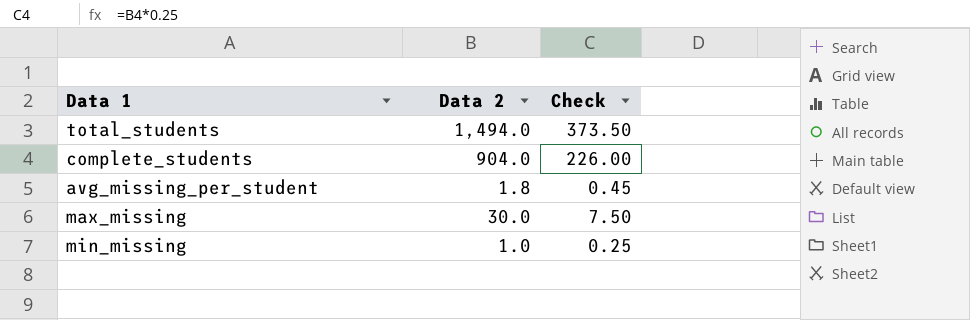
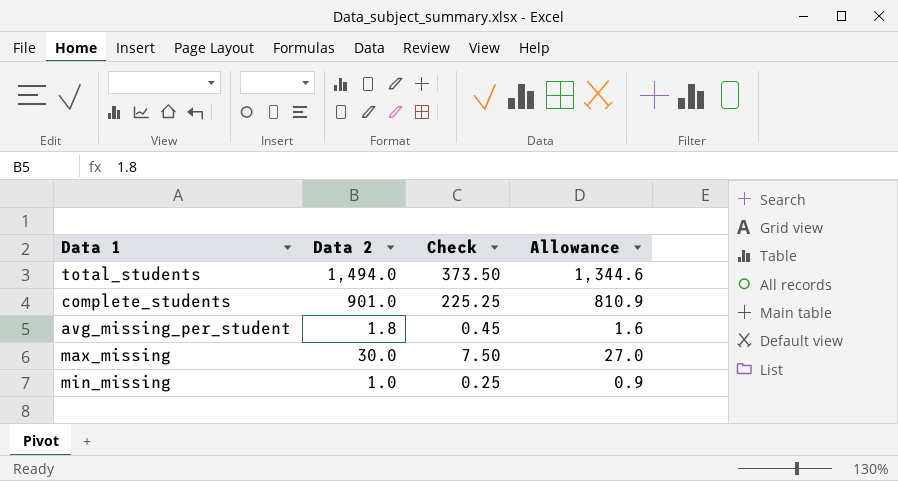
column Allowance | formula: none -> [Data 2] * 0.9
complete_students | Data 2: 904.0 -> 901.0
complete_students | Check: 226.00 -> 225.25

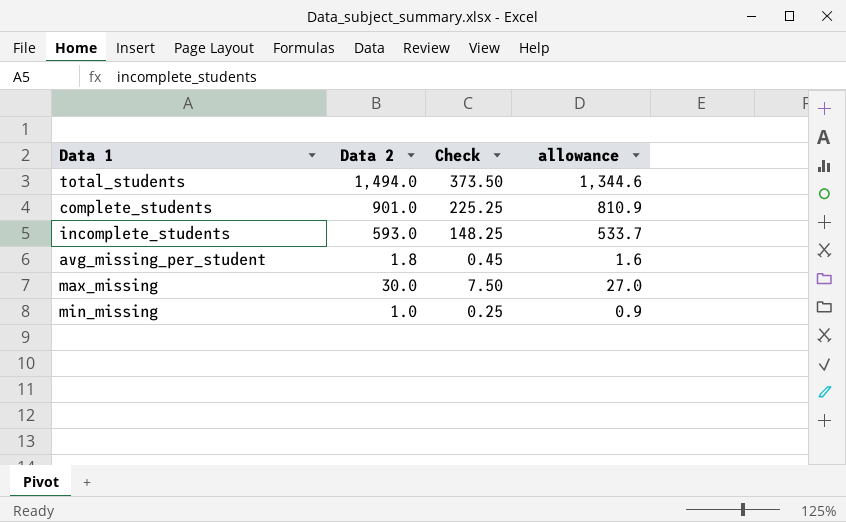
column name: Allowance -> allowance
row incomplete_students: none -> 593.0 | 148.25 | 533.7

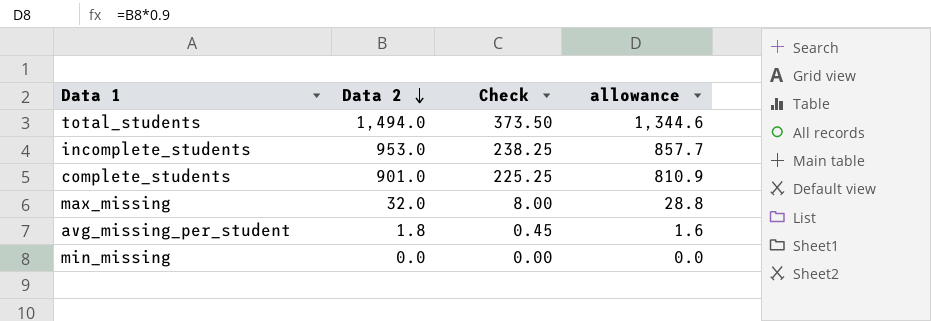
row order: none -> Data 2 descending
incomplete_students | Data 2: 593.0 -> 953.0
incomplete_students | Check: 148.25 -> 238.25
incomplete_students | allowance: 533.7 -> 857.7
max_missing | Data 2: 30.0 -> 32.0
max_missing | Check: 7.50 -> 8.00
max_missing | allowance: 27.0 -> 28.8
min_missing | Data 2: 1.0 -> 0.0
min_missing | Check: 0.25 -> 0.00
min_missing | allowance: 0.9 -> 0.0

